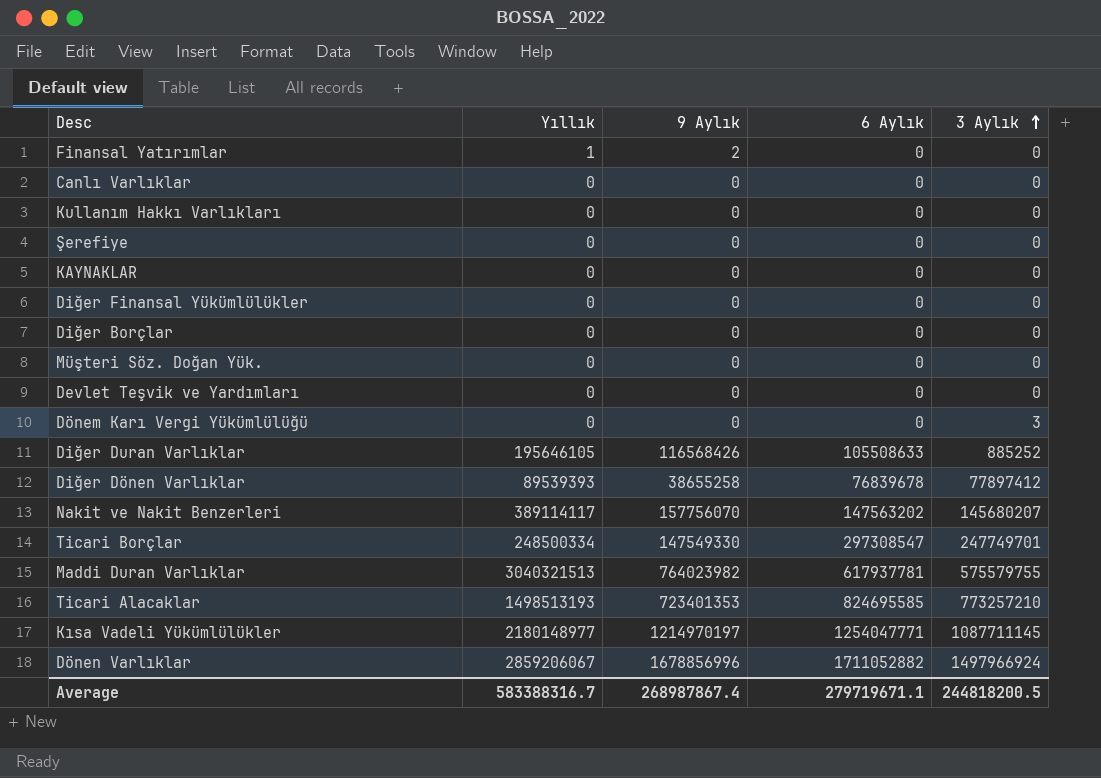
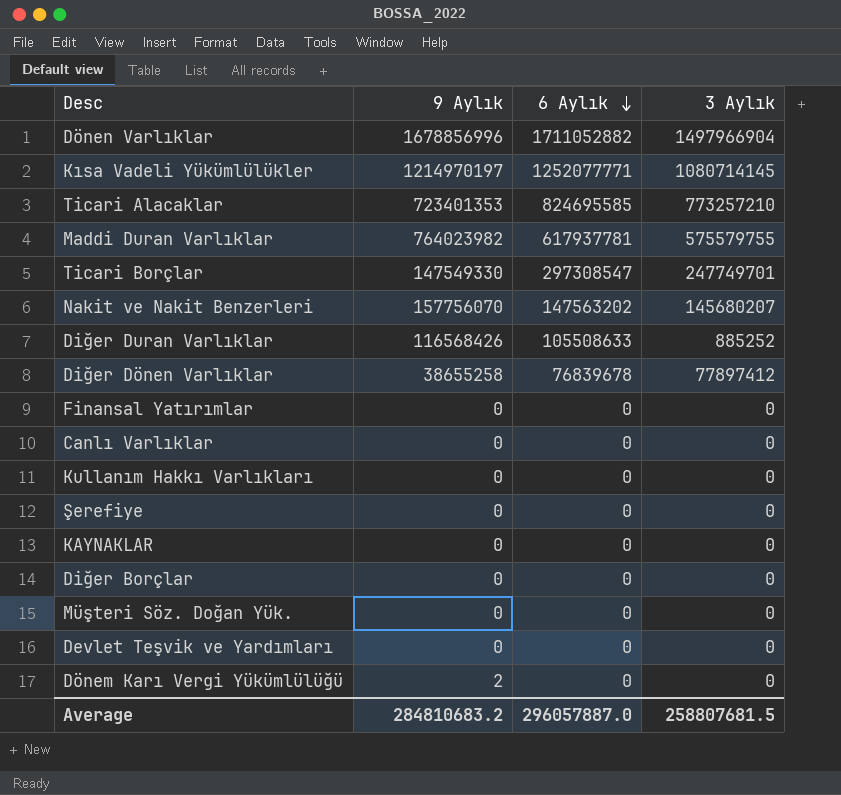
row order: 3 Aylık ascending -> 6 Aylık descending
column Yıllık | position: 2 -> none
row Diğer Finansal Yükümlülükler: 0 | 0 | 0 | 0 -> none
Dönen Varlıklar | 3 Aylık: 1497966924 -> 1497966904
Kısa Vadeli Yükümlülükler | 6 Aylık: 1254047771 -> 1252077771
Kısa Vadeli Yükümlülükler | 3 Aylık: 1087711145 -> 1080714145
Finansal Yatırımlar | 9 Aylık: 2 -> 0
Dönem Karı Vergi Yükümlülüğü | 9 Aylık: 0 -> 2
Dönem Karı Vergi Yükümlülüğü | 3 Aylık: 3 -> 0
Average | 9 Aylık: 268987867.4 -> 284810683.2
Average | 6 Aylık: 279719671.1 -> 296057887.0
Average | 3 Aylık: 244818200.5 -> 258807681.5

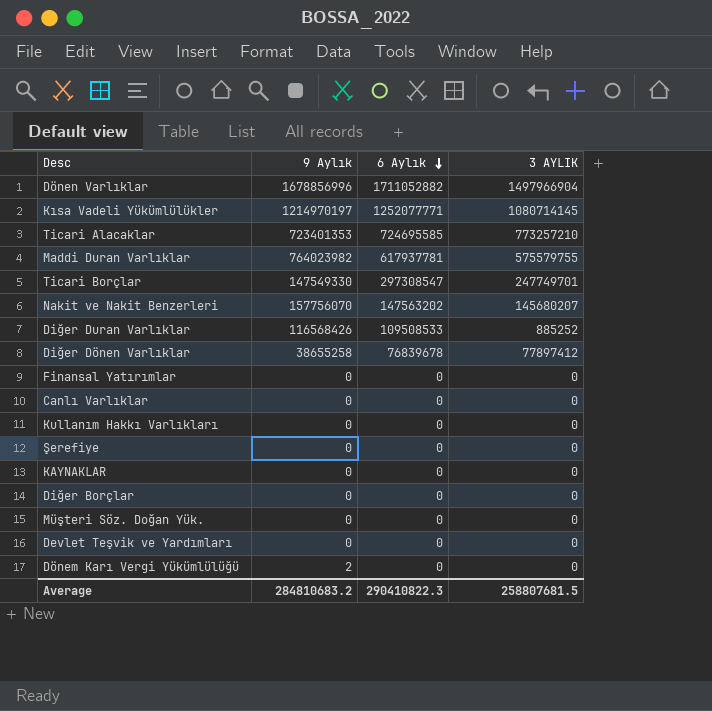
column name: 3 Aylık -> 3 AYLIK
Ticari Alacaklar | 6 Aylık: 824695585 -> 724695585
Diğer Duran Varlıklar | 6 Aylık: 105508633 -> 109508533
Average | 6 Aylık: 296057887.0 -> 290410822.3

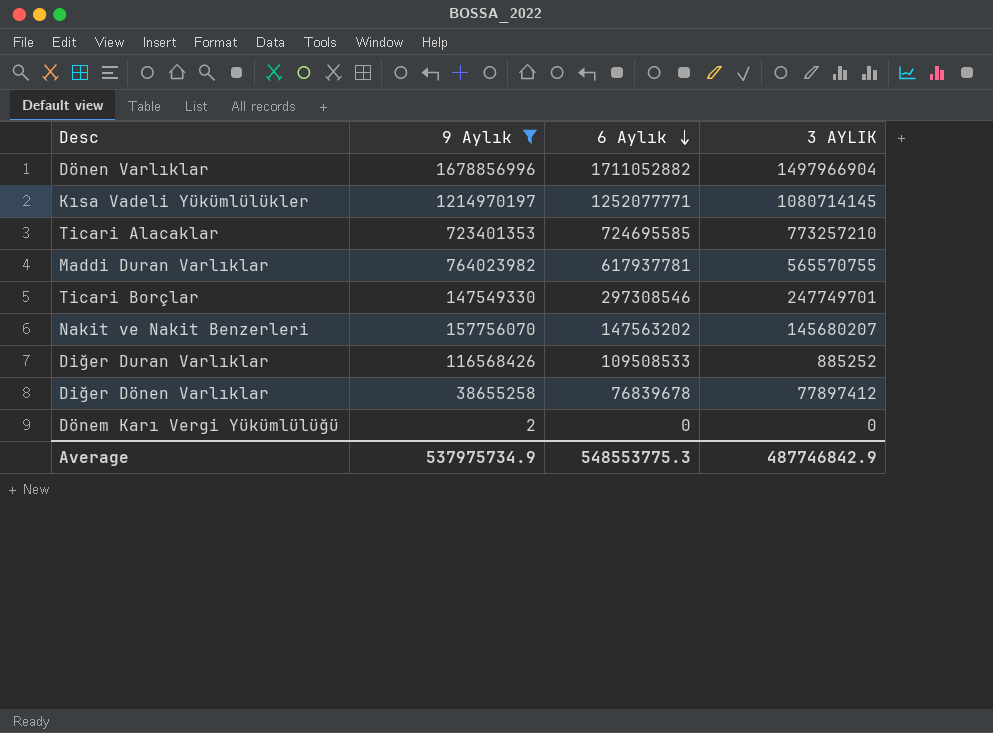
filter: none -> 9 Aylık != 0
Maddi Duran Varlıklar | 3 AYLIK: 575579755 -> 565570755
Ticari Borçlar | 6 Aylık: 297308547 -> 297308546
Average | 9 Aylık: 284810683.2 -> 537975734.9
Average | 6 Aylık: 290410822.3 -> 548553775.3
Average | 3 AYLIK: 258807681.5 -> 487746842.9

